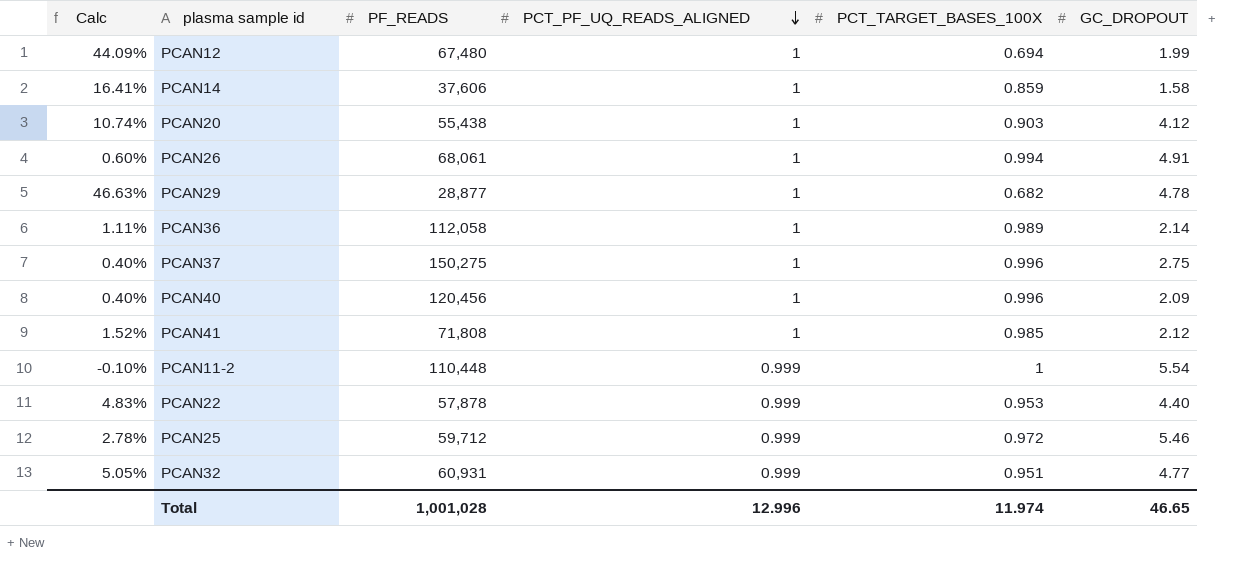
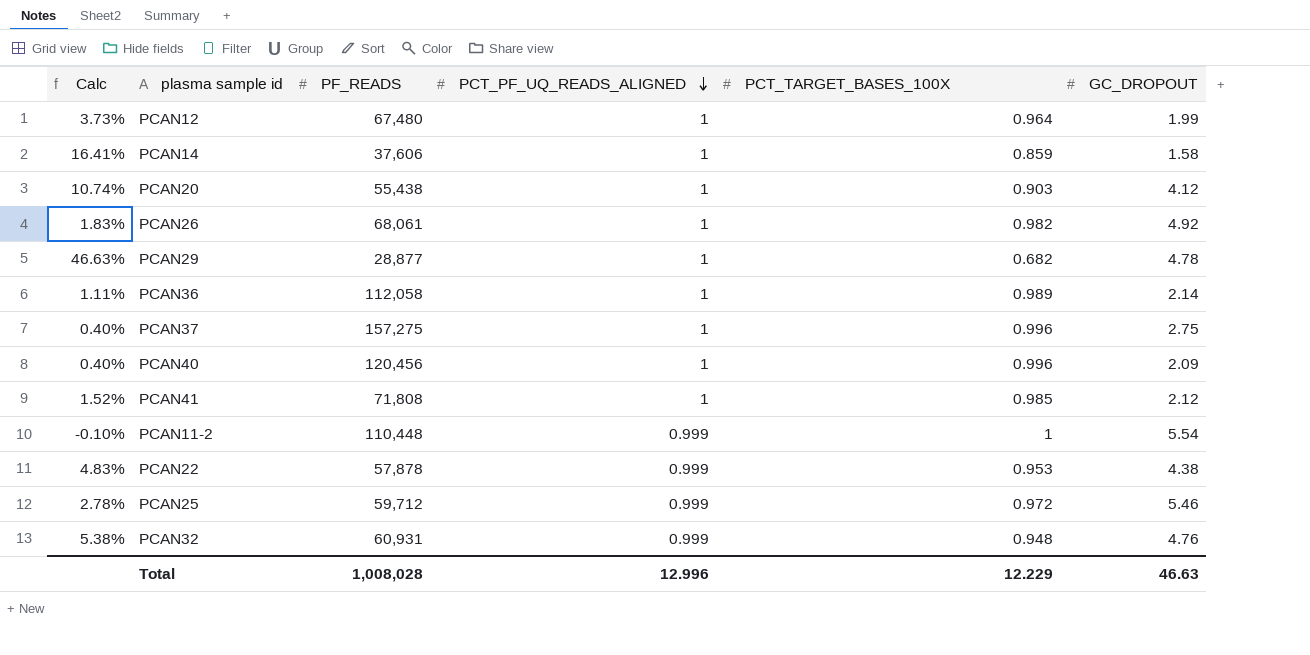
PCAN12 | Calc: 44.09% -> 3.73%
PCAN12 | PCT_TARGET_BASES_100X: 0.694 -> 0.964
PCAN26 | Calc: 0.60% -> 1.83%
PCAN26 | PCT_TARGET_BASES_100X: 0.994 -> 0.982
PCAN26 | GC_DROPOUT: 4.91 -> 4.92
PCAN37 | PF_READS: 150,275 -> 157,275
PCAN22 | GC_DROPOUT: 4.40 -> 4.38
PCAN32 | Calc: 5.05% -> 5.38%
PCAN32 | PCT_TARGET_BASES_100X: 0.951 -> 0.948
PCAN32 | GC_DROPOUT: 4.77 -> 4.76
Total | PF_READS: 1,001,028 -> 1,008,028
Total | PCT_TARGET_BASES_100X: 11.974 -> 12.229
Total | GC_DROPOUT: 46.65 -> 46.63

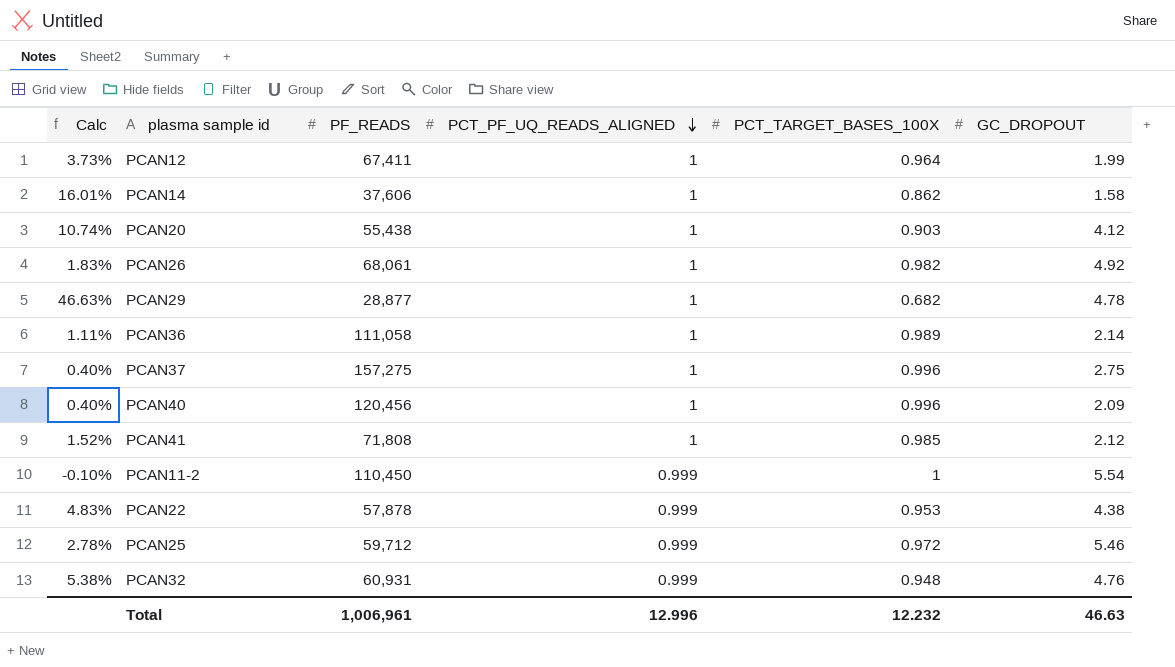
PCAN12 | PF_READS: 67,480 -> 67,411
PCAN14 | Calc: 16.41% -> 16.01%
PCAN14 | PCT_TARGET_BASES_100X: 0.859 -> 0.862
PCAN36 | PF_READS: 112,058 -> 111,058
PCAN11-2 | PF_READS: 110,448 -> 110,450
Total | PF_READS: 1,008,028 -> 1,006,961
Total | PCT_TARGET_BASES_100X: 12.229 -> 12.232

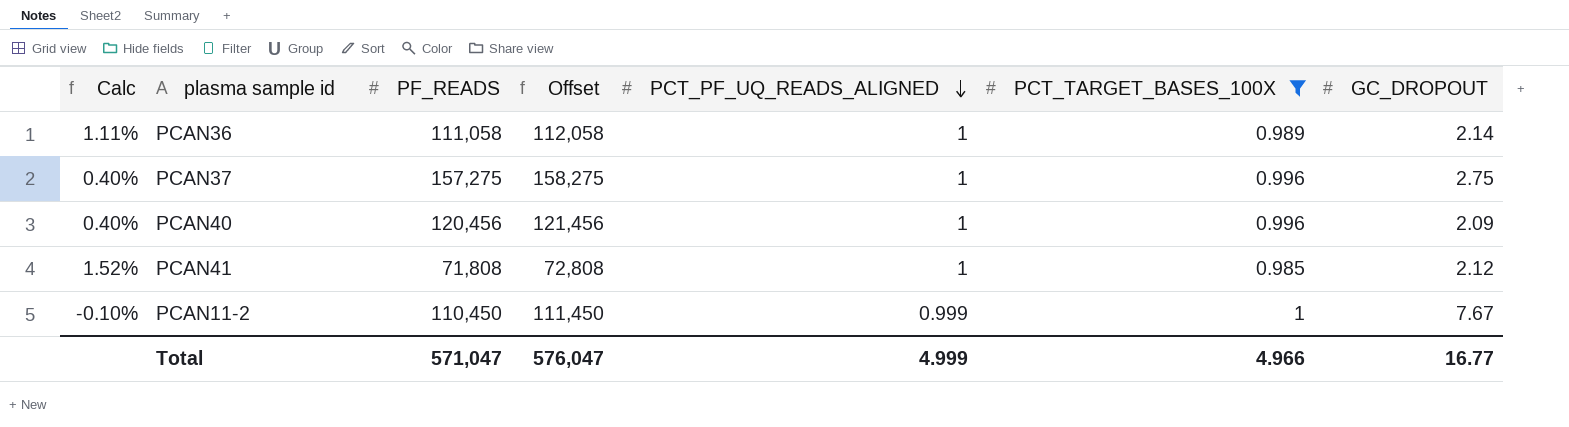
filter: none -> PCT_TARGET_BASES_100X >= 0.985
column Offset | formula: none -> [PF_READS] + 1000
PCAN11-2 | GC_DROPOUT: 5.54 -> 7.67
Total | PF_READS: 1,006,961 -> 571,047
Total | PCT_PF_UQ_READS_ALIGNED: 12.996 -> 4.999
Total | PCT_TARGET_BASES_100X: 12.232 -> 4.966
Total | GC_DROPOUT: 46.63 -> 16.77

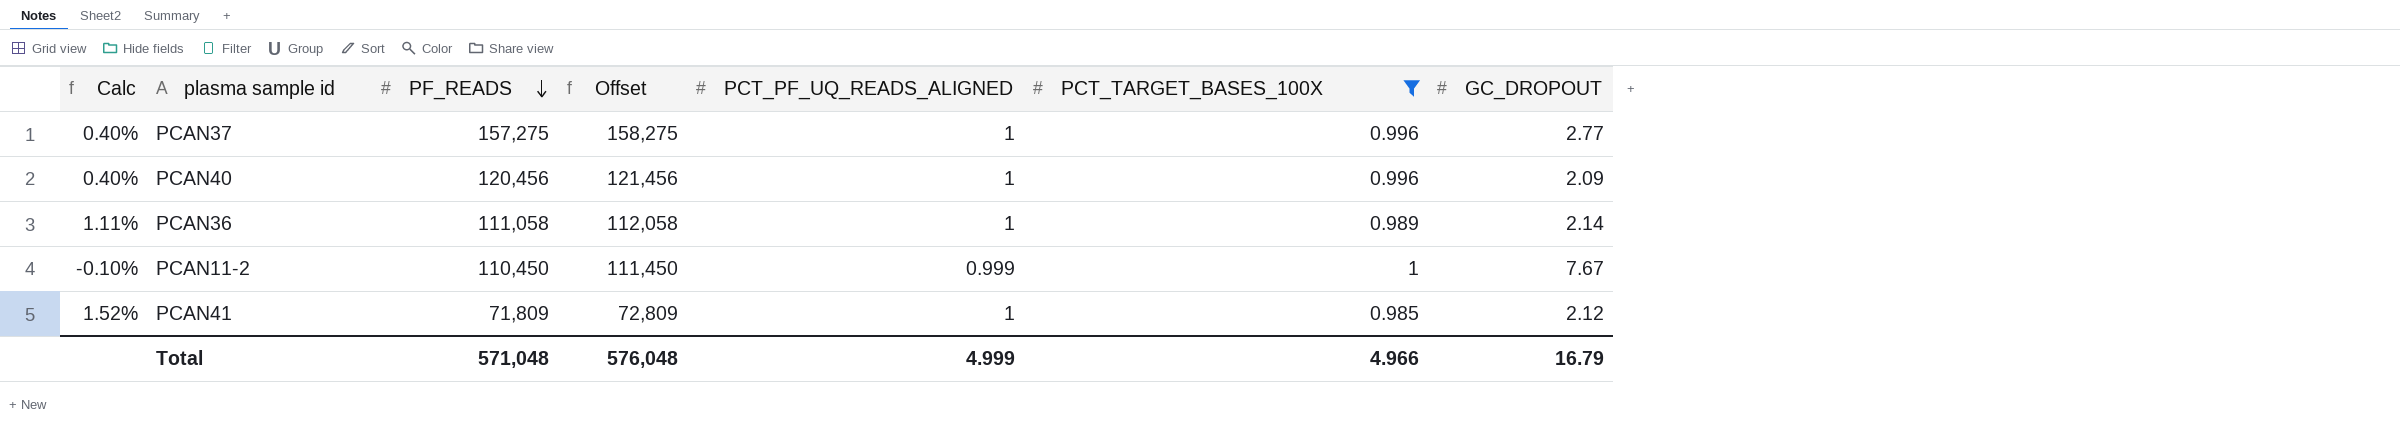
row order: PCT_PF_UQ_READS_ALIGNED descending -> PF_READS descending
PCAN37 | GC_DROPOUT: 2.75 -> 2.77
PCAN41 | PF_READS: 71,808 -> 71,809
PCAN41 | Offset: 72,808 -> 72,809
Total | PF_READS: 571,047 -> 571,048
Total | Offset: 576,047 -> 576,048
Total | GC_DROPOUT: 16.77 -> 16.79

